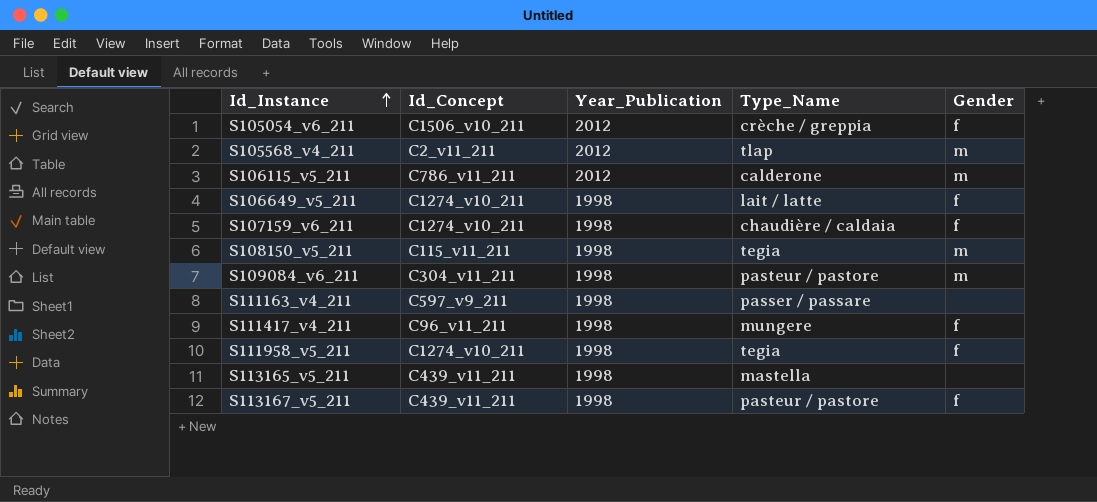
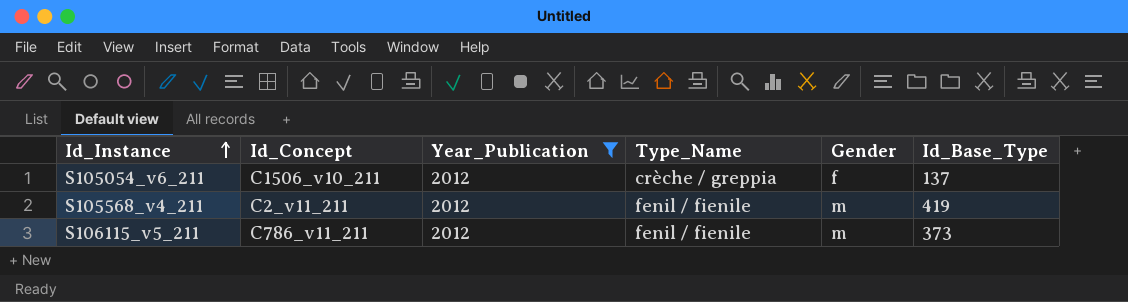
filter: none -> Year_Publication = 2012
column Id_Base_Type | position: none -> 6
S105568_v4_211 | Type_Name: tlap -> fenil / fienile
S106115_v5_211 | Type_Name: calderone -> fenil / fienile

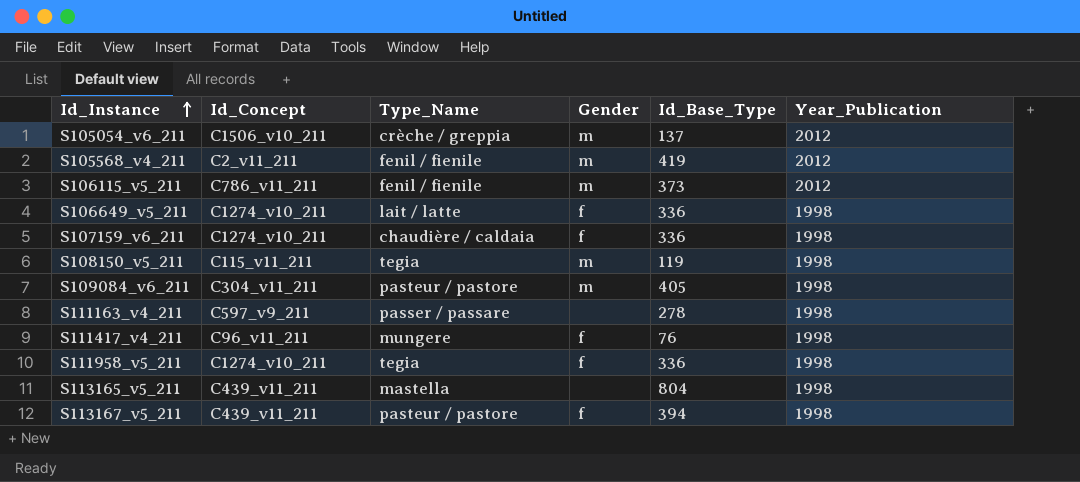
filter: Year_Publication = 2012 -> none
column Year_Publication | position: 3 -> 6
S105054_v6_211 | Gender: f -> m

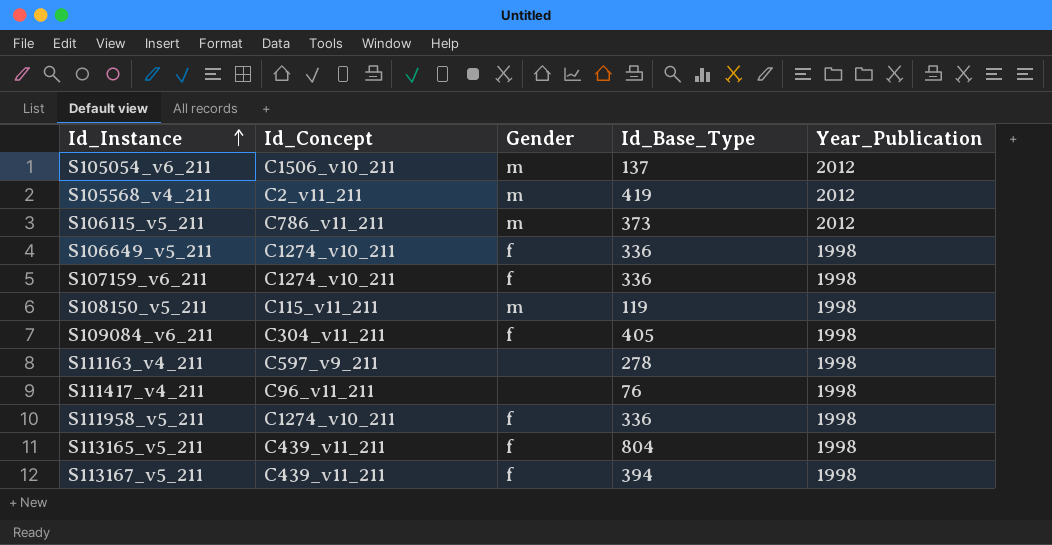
column Type_Name | position: 3 -> none
S109084_v6_211 | Gender: m -> f
S111417_v4_211 | Gender: f -> none
S113165_v5_211 | Gender: none -> f

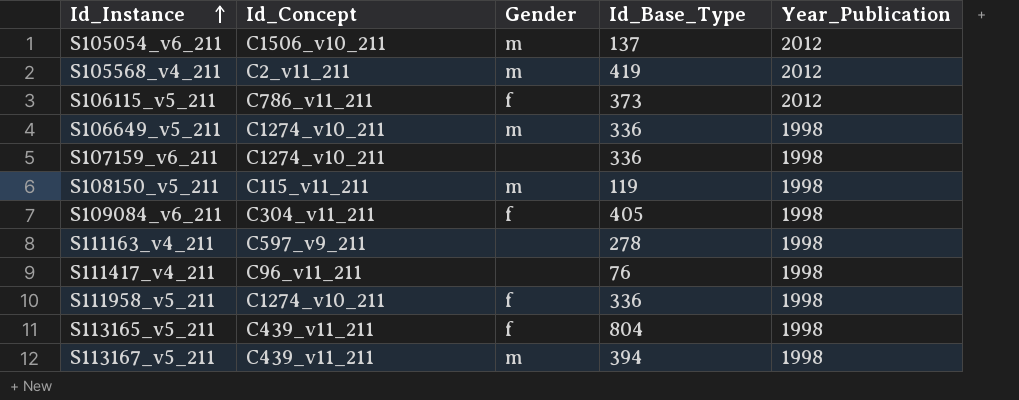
S106115_v5_211 | Gender: m -> f
S106649_v5_211 | Gender: f -> m
S107159_v6_211 | Gender: f -> none
S113167_v5_211 | Gender: f -> m

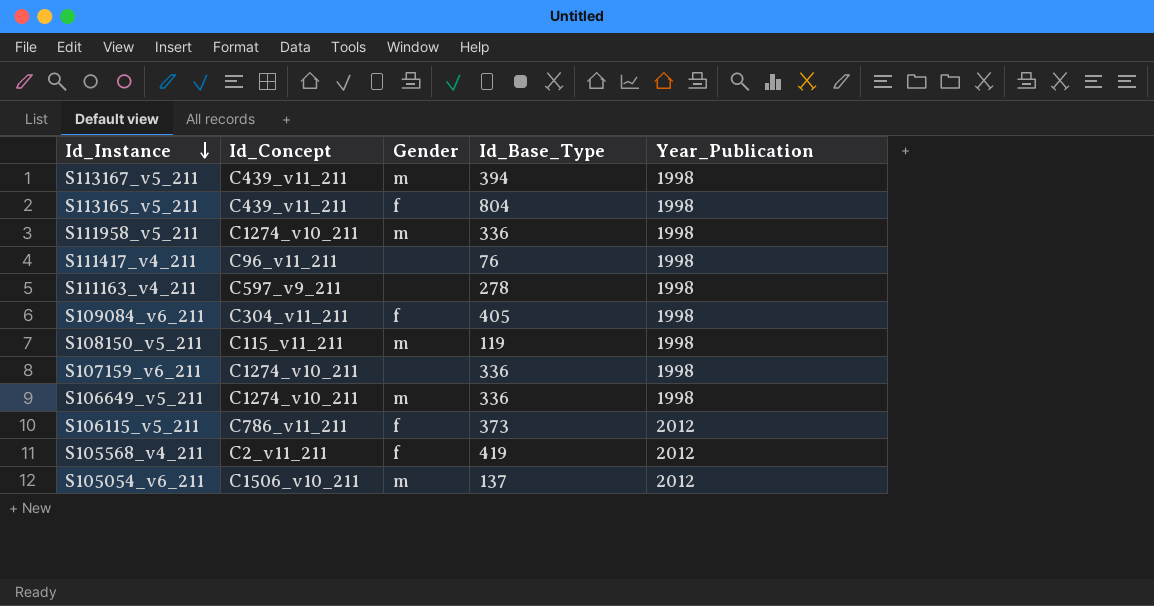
row order: Id_Instance ascending -> Id_Instance descending
S111958_v5_211 | Gender: f -> m
S105568_v4_211 | Gender: m -> f

